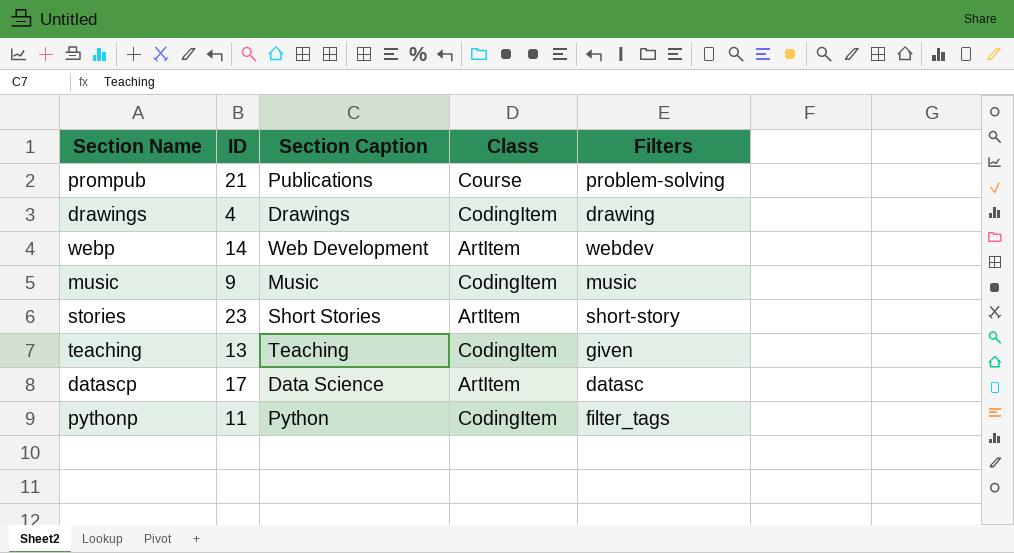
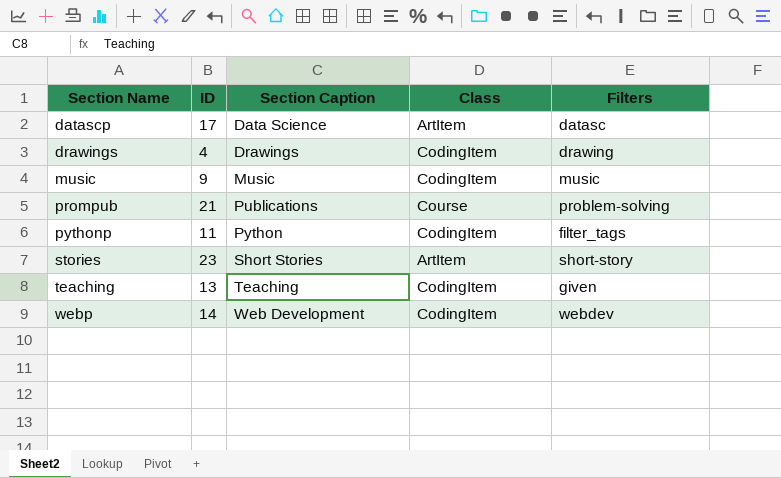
row order: none -> Section Name ascending
webp | Class: ArtItem -> CodingItem

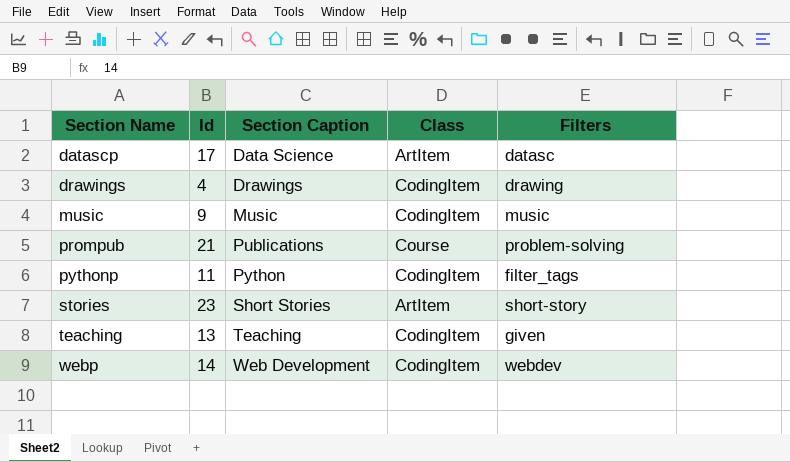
column name: ID -> Id

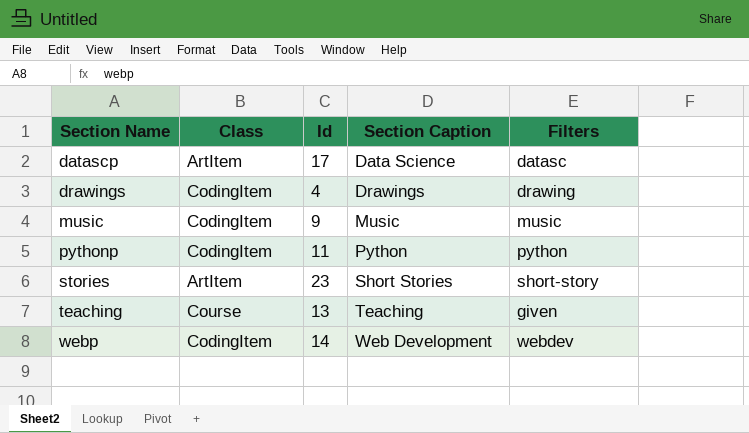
column Class | position: 4 -> 2
row prompub: 21 | Publications | Course | problem-solving -> none
pythonp | Filters: filter_tags -> python
teaching | Class: CodingItem -> Course

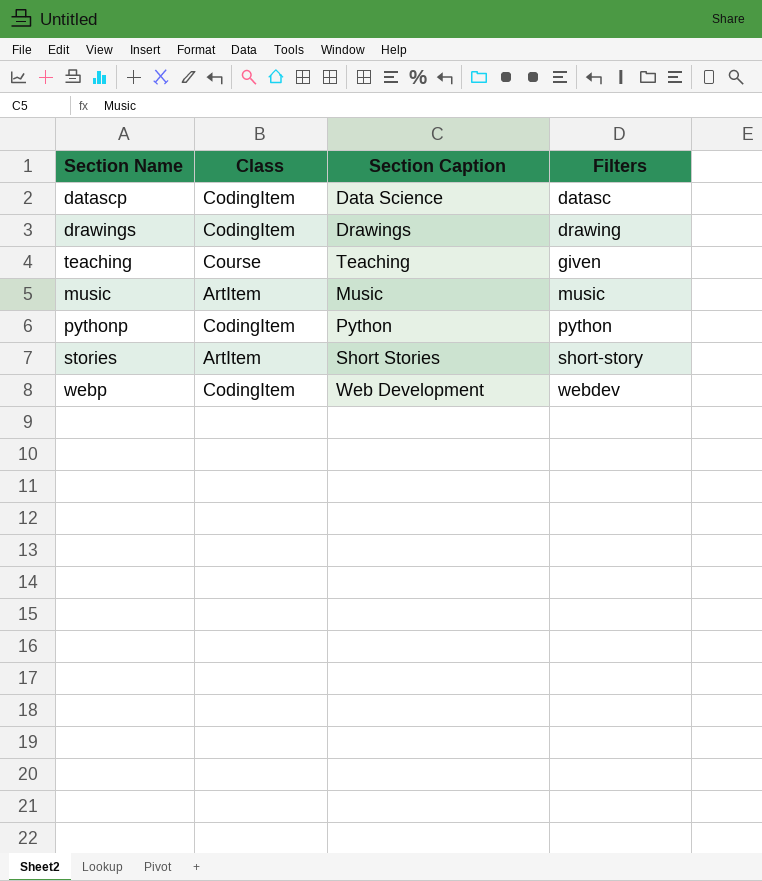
row order: Section Name ascending -> Filters ascending
column Id | position: 3 -> none
datascp | Class: ArtItem -> CodingItem
music | Class: CodingItem -> ArtItem

